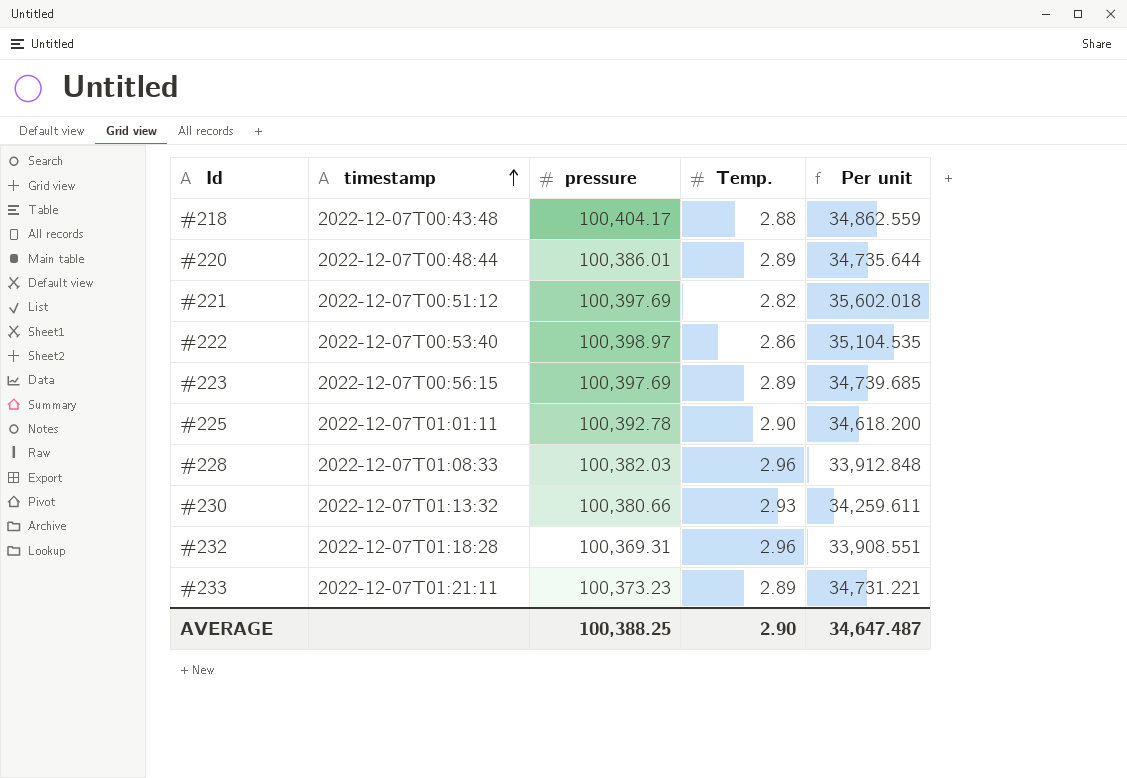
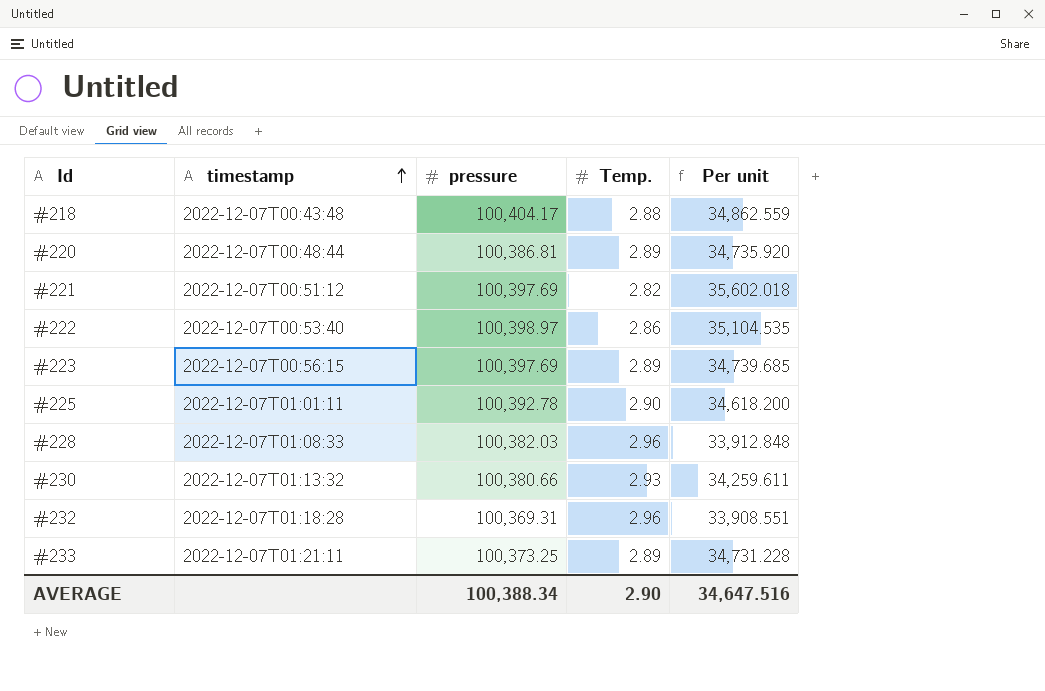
#220 | pressure: 100,386.01 -> 100,386.81
#220 | Per unit: 34,735.644 -> 34,735.920
#233 | pressure: 100,373.23 -> 100,373.25
#233 | Per unit: 34,731.221 -> 34,731.228
AVERAGE | pressure: 100,388.25 -> 100,388.34
AVERAGE | Per unit: 34,647.487 -> 34,647.516

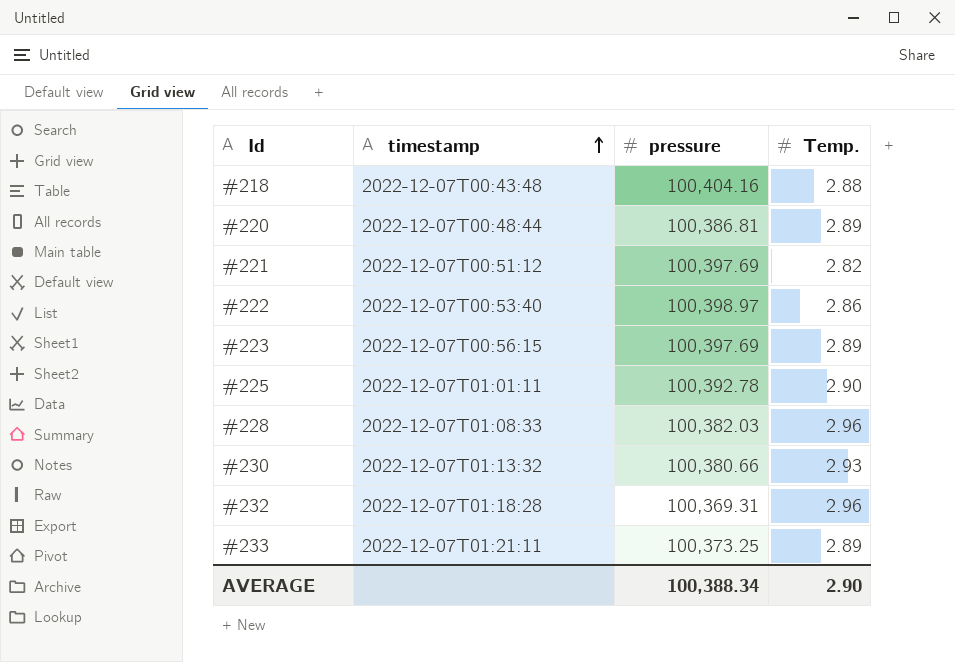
column Per unit | formula: [pressure] / [Temp.] -> none
#218 | pressure: 100,404.17 -> 100,404.16

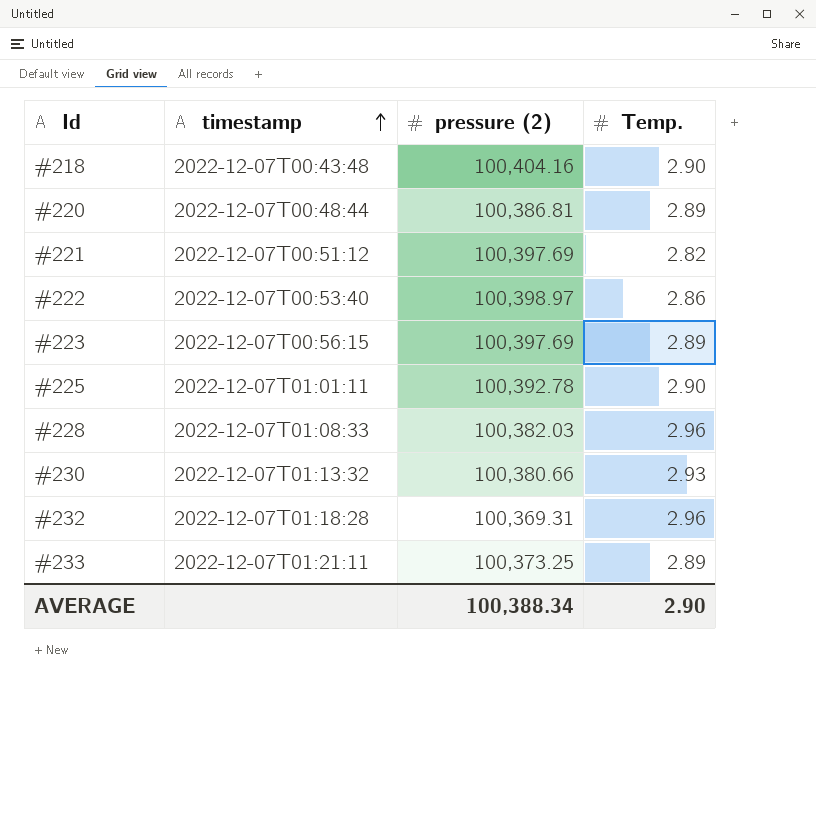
column name: pressure -> pressure (2)
#218 | Temp.: 2.88 -> 2.90

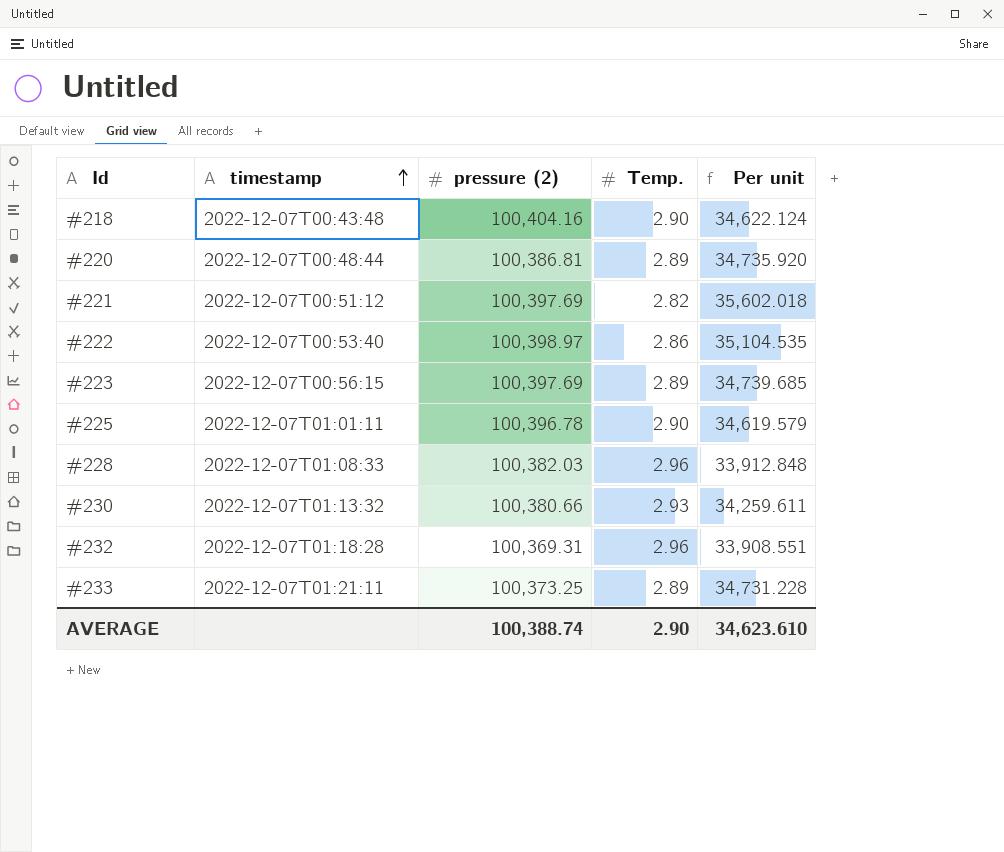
column Per unit | formula: none -> [pressure (2)] / [Temp.]
#225 | pressure (2): 100,392.78 -> 100,396.78
AVERAGE | pressure (2): 100,388.34 -> 100,388.74

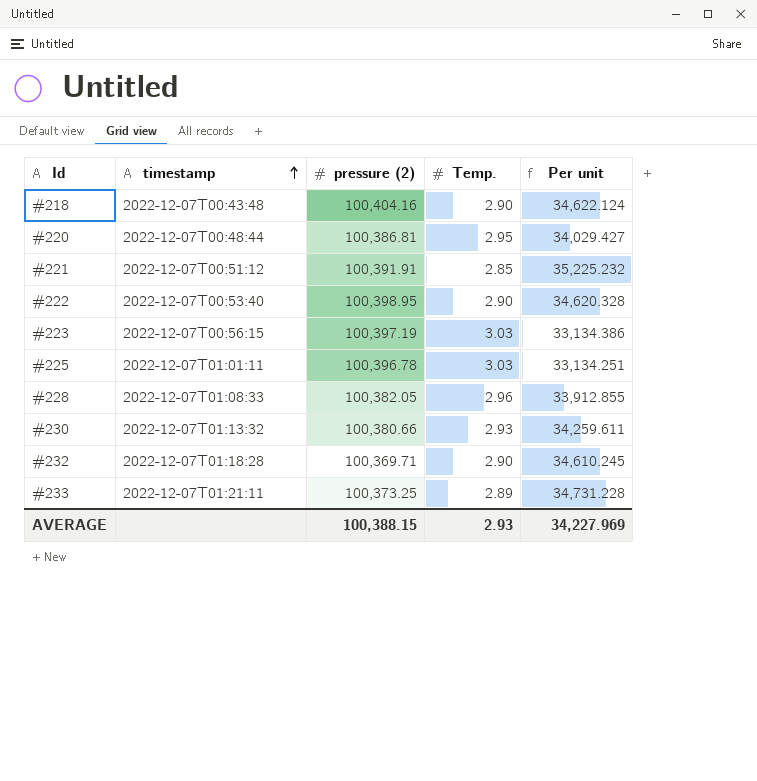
#220 | Temp.: 2.89 -> 2.95
#220 | Per unit: 34,735.920 -> 34,029.427
#221 | pressure (2): 100,397.69 -> 100,391.91
#221 | Temp.: 2.82 -> 2.85
#221 | Per unit: 35,602.018 -> 35,225.232
#222 | pressure (2): 100,398.97 -> 100,398.95
#222 | Temp.: 2.86 -> 2.90
#222 | Per unit: 35,104.535 -> 34,620.328
#223 | pressure (2): 100,397.69 -> 100,397.19
#223 | Temp.: 2.89 -> 3.03
#223 | Per unit: 34,739.685 -> 33,134.386
#225 | Temp.: 2.90 -> 3.03
#225 | Per unit: 34,619.579 -> 33,134.251
#228 | pressure (2): 100,382.03 -> 100,382.05
#228 | Per unit: 33,912.848 -> 33,912.855
#232 | pressure (2): 100,369.31 -> 100,369.71
#232 | Temp.: 2.96 -> 2.90
#232 | Per unit: 33,908.551 -> 34,610.245
AVERAGE | pressure (2): 100,388.74 -> 100,388.15
AVERAGE | Temp.: 2.90 -> 2.93
AVERAGE | Per unit: 34,623.610 -> 34,227.969

